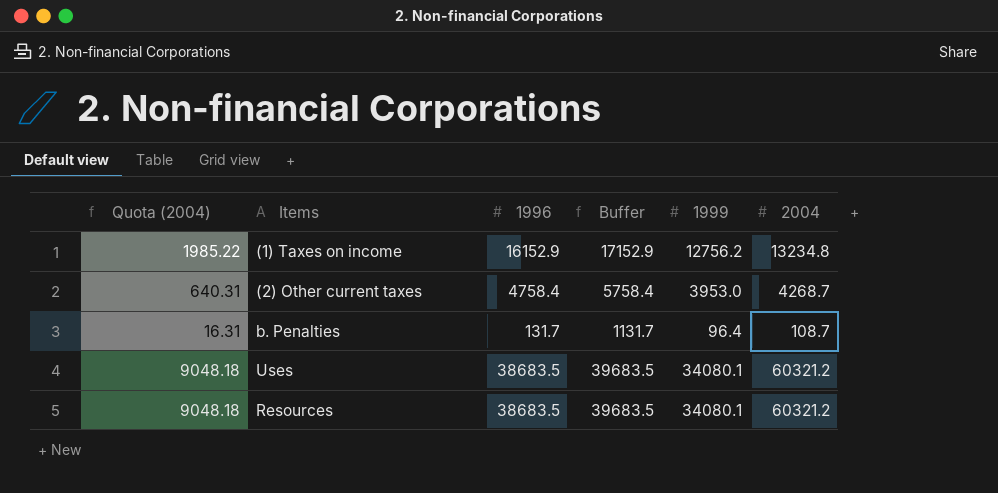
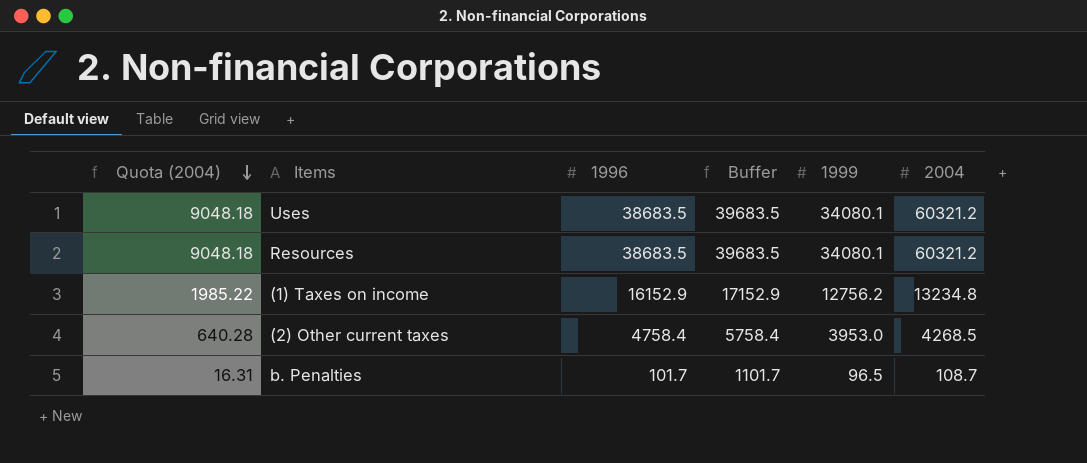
row order: none -> Quota (2004) descending
(2) Other current taxes | Quota (2004): 640.31 -> 640.28
(2) Other current taxes | 2004: 4268.7 -> 4268.5
b. Penalties | 1996: 131.7 -> 101.7
b. Penalties | Buffer: 1131.7 -> 1101.7
b. Penalties | 1999: 96.4 -> 96.5

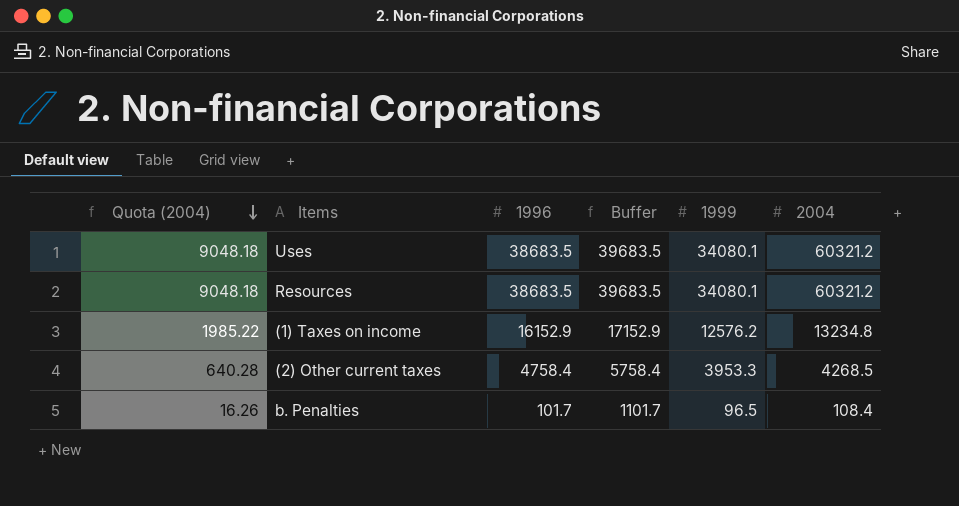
(1) Taxes on income | 1999: 12756.2 -> 12576.2
(2) Other current taxes | 1999: 3953.0 -> 3953.3
b. Penalties | Quota (2004): 16.31 -> 16.26
b. Penalties | 2004: 108.7 -> 108.4

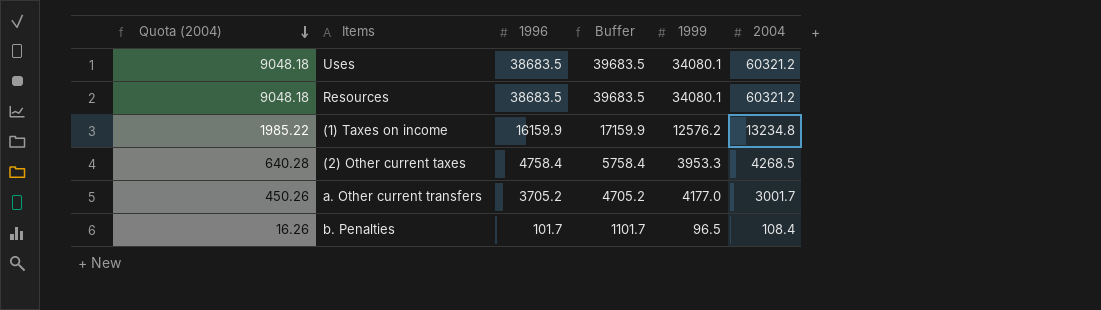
(1) Taxes on income | 1996: 16152.9 -> 16159.9
(1) Taxes on income | Buffer: 17152.9 -> 17159.9
row a. Other current transfers: none -> 450.26 | 3705.2 | 4705.2 | 4177.0 | 3001.7

